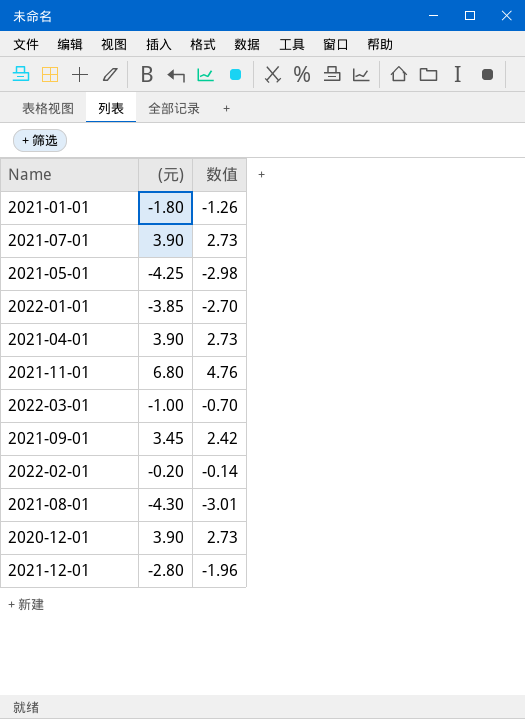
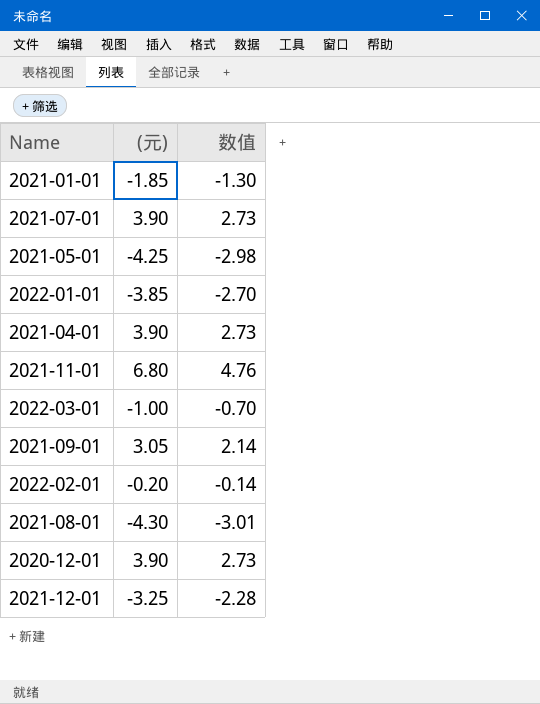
2021-01-01 | (元): -1.80 -> -1.85
2021-01-01 | 数值: -1.26 -> -1.30
2021-09-01 | (元): 3.45 -> 3.05
2021-09-01 | 数值: 2.42 -> 2.14
2021-12-01 | (元): -2.80 -> -3.25
2021-12-01 | 数值: -1.96 -> -2.28

